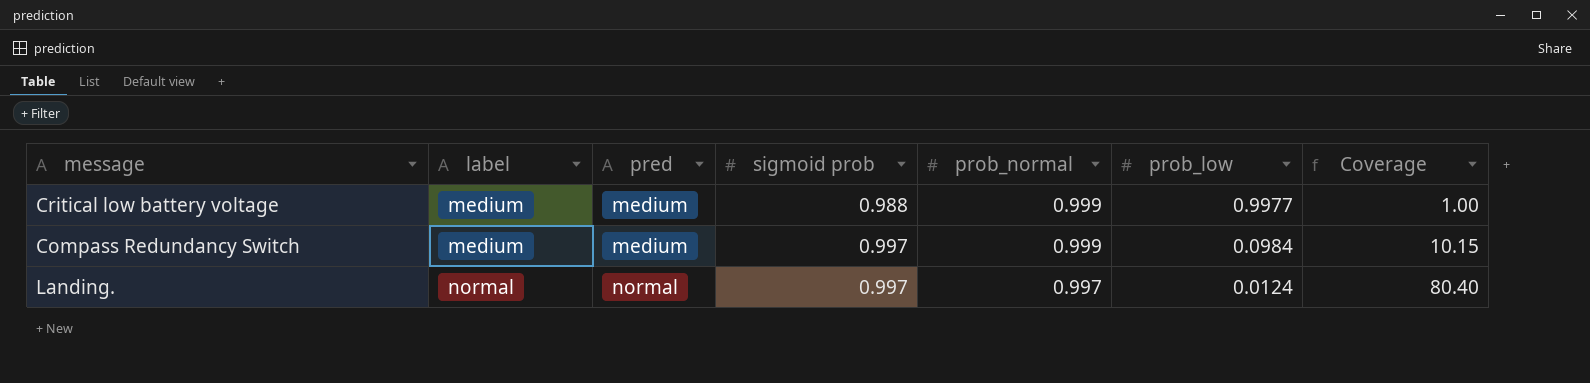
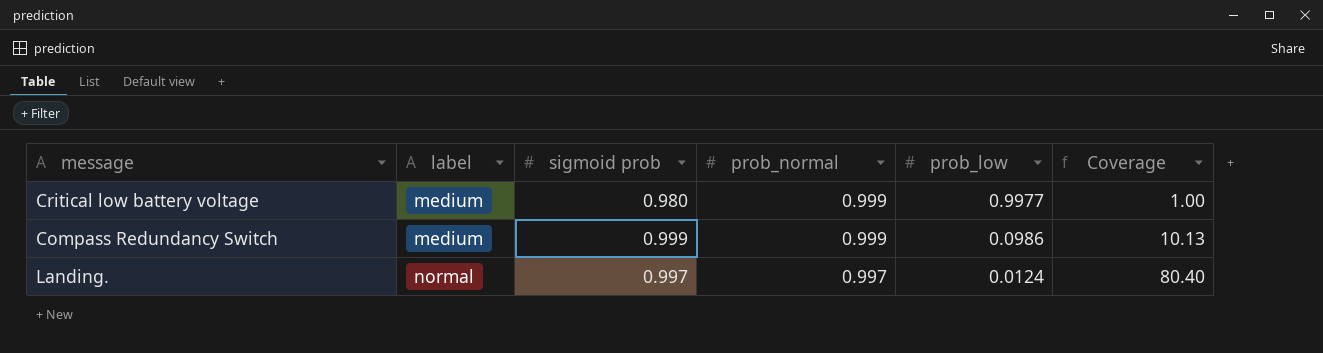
column pred | position: 3 -> none
Critical low battery voltage | sigmoid prob: 0.988 -> 0.980
Compass Redundancy Switch | sigmoid prob: 0.997 -> 0.999
Compass Redundancy Switch | prob_low: 0.0984 -> 0.0986
Compass Redundancy Switch | Coverage: 10.15 -> 10.13

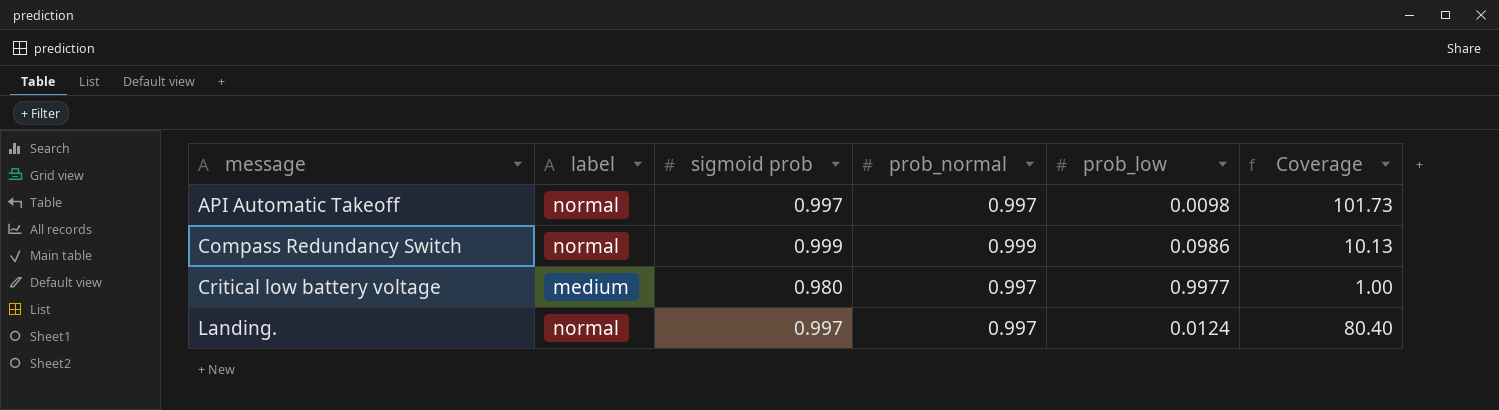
row order: label ascending -> message ascending
row API Automatic Takeoff: none -> normal | 0.997 | 0.997 | 0.0098 | 101.73
Compass Redundancy Switch | label: medium -> normal
Critical low battery voltage | prob_normal: 0.999 -> 0.997

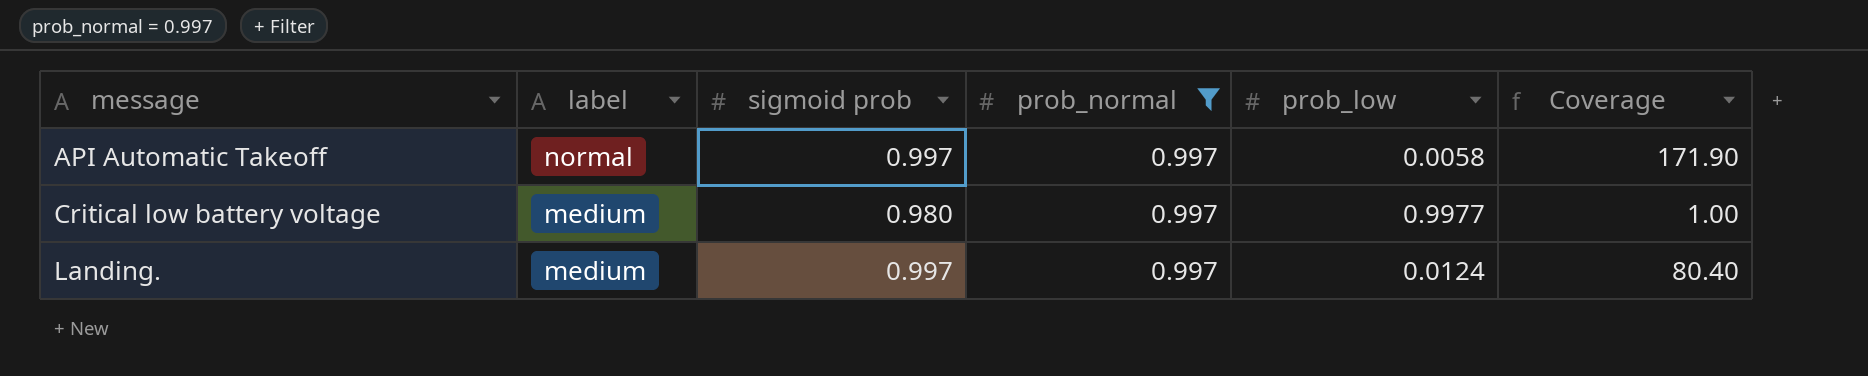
filter: none -> prob_normal = 0.997
API Automatic Takeoff | prob_low: 0.0098 -> 0.0058
API Automatic Takeoff | Coverage: 101.73 -> 171.90
Landing. | label: normal -> medium

